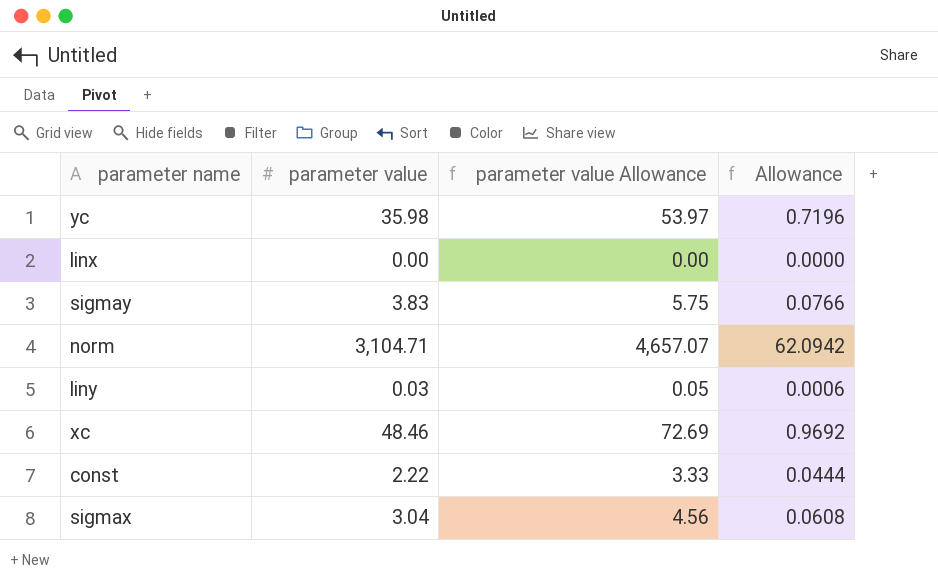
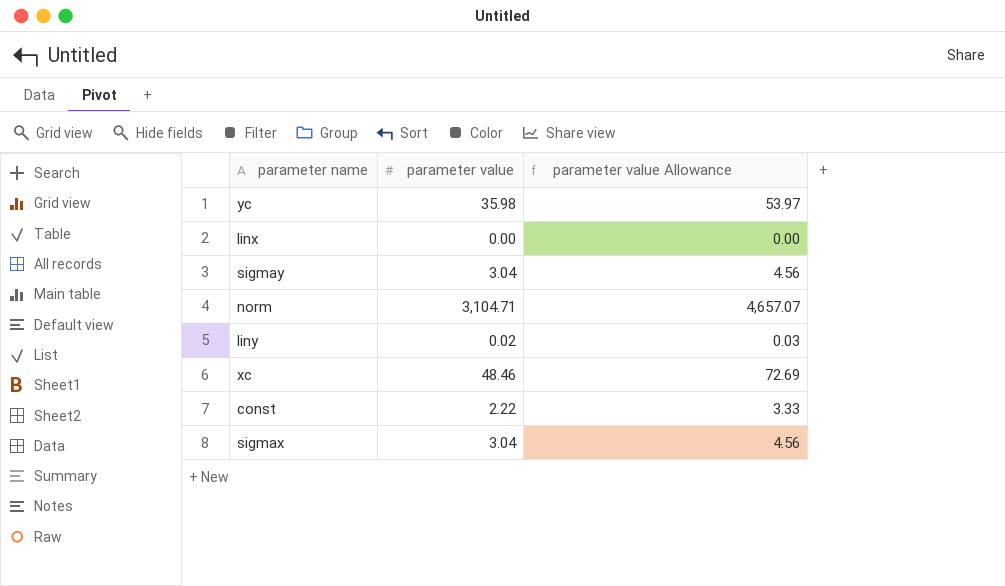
column Allowance | formula: [parameter value] * 0.02 -> none
sigmay | parameter value: 3.83 -> 3.04
sigmay | parameter value Allowance: 5.75 -> 4.56
liny | parameter value: 0.03 -> 0.02
liny | parameter value Allowance: 0.05 -> 0.03

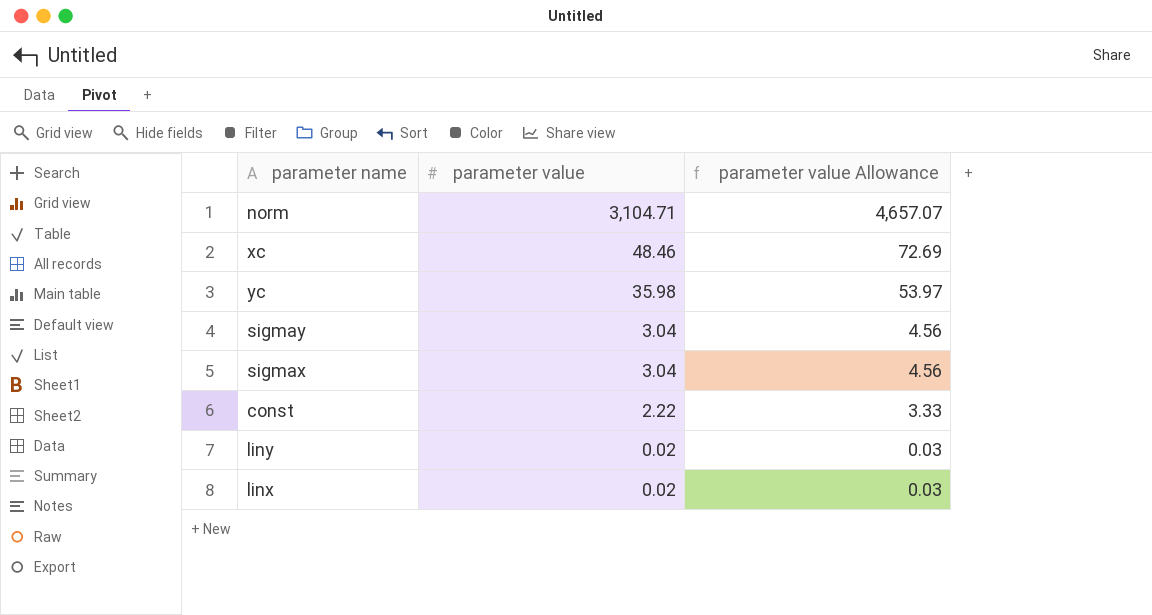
row order: none -> parameter value descending
linx | parameter value: 0.00 -> 0.02
linx | parameter value Allowance: 0.00 -> 0.03

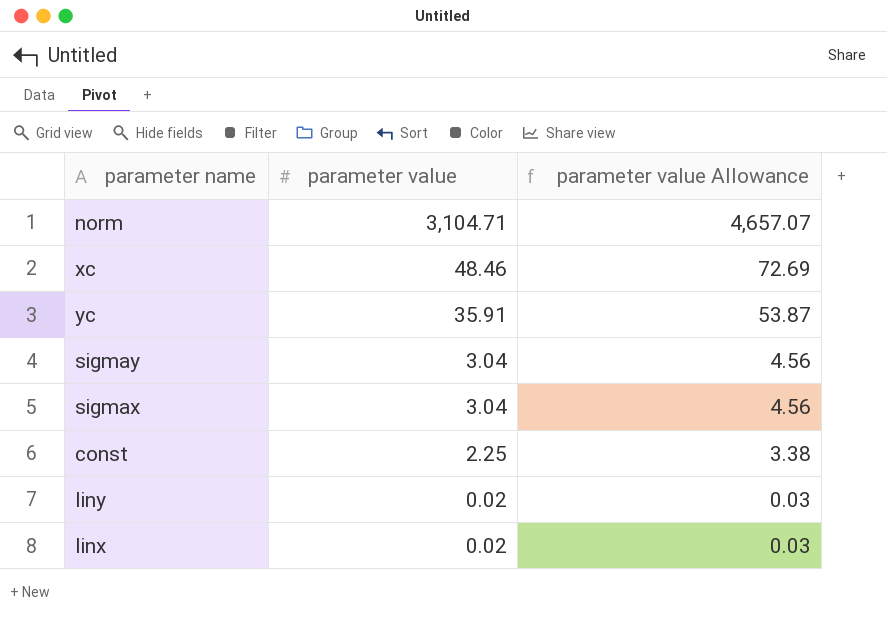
yc | parameter value: 35.98 -> 35.91
yc | parameter value Allowance: 53.97 -> 53.87
const | parameter value: 2.22 -> 2.25
const | parameter value Allowance: 3.33 -> 3.38

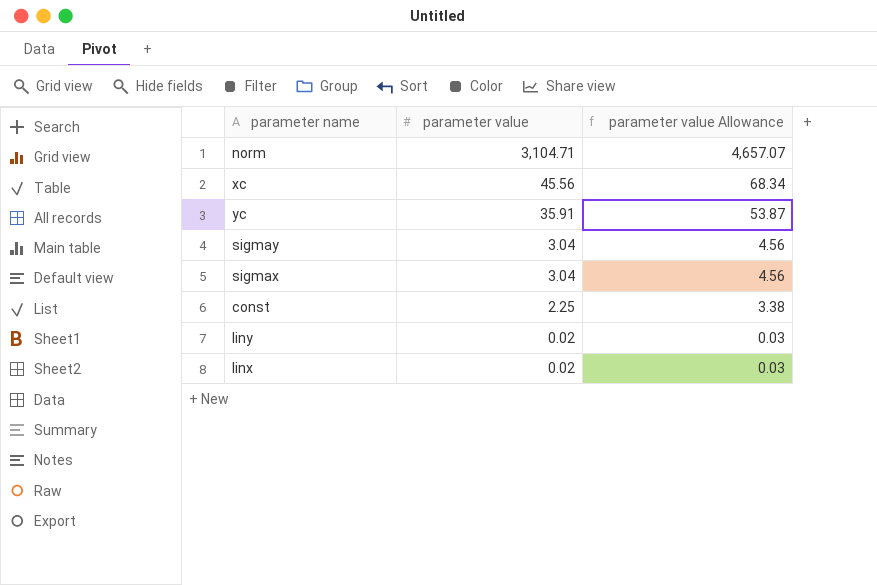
xc | parameter value: 48.46 -> 45.56
xc | parameter value Allowance: 72.69 -> 68.34

